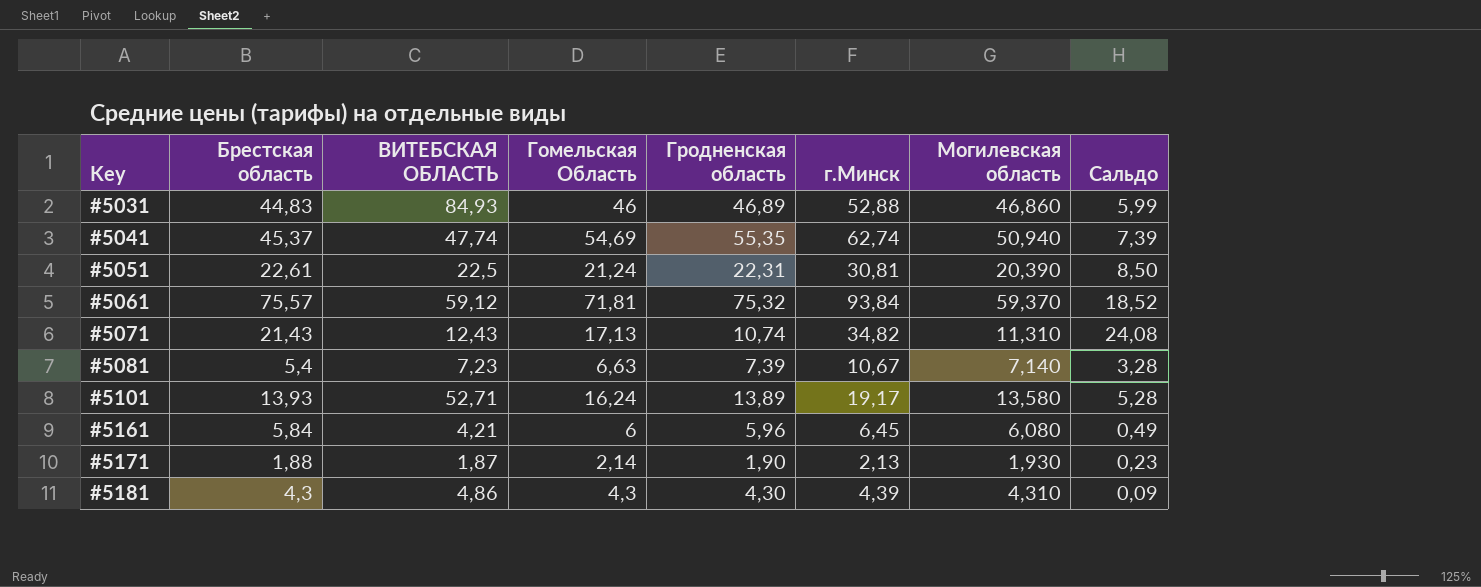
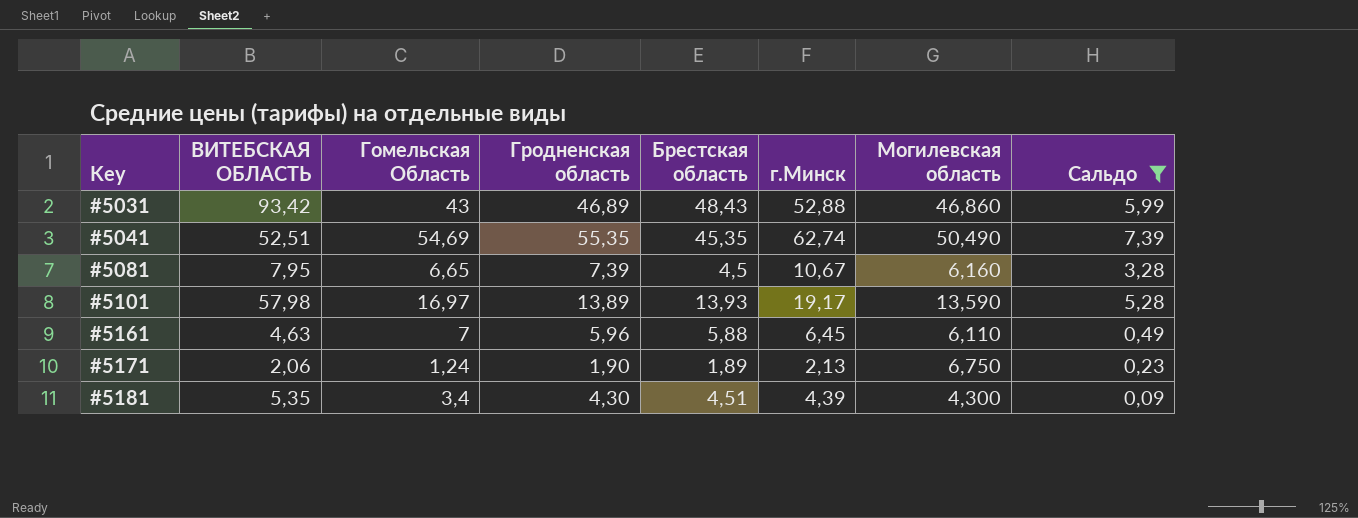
filter: none -> Сальдо <= 7,39
column Брестская область | position: 2 -> 5
#5031 | ВИТЕБСКАЯ ОБЛАСТЬ: 84,93 -> 93,42
#5031 | Гомельская Область: 46 -> 43
#5031 | Брестская область: 44,83 -> 48,43
#5041 | ВИТЕБСКАЯ ОБЛАСТЬ: 47,74 -> 52,51
#5041 | Брестская область: 45,37 -> 45,35
#5041 | Могилевская область: 50,940 -> 50,490
#5081 | ВИТЕБСКАЯ ОБЛАСТЬ: 7,23 -> 7,95
#5081 | Гомельская Область: 6,63 -> 6,65
#5081 | Брестская область: 5,4 -> 4,5
#5081 | Могилевская область: 7,140 -> 6,160
#5101 | ВИТЕБСКАЯ ОБЛАСТЬ: 52,71 -> 57,98
#5101 | Гомельская Область: 16,24 -> 16,97
#5101 | Могилевская область: 13,580 -> 13,590
#5161 | ВИТЕБСКАЯ ОБЛАСТЬ: 4,21 -> 4,63
#5161 | Гомельская Область: 6 -> 7
#5161 | Брестская область: 5,84 -> 5,88
#5161 | Могилевская область: 6,080 -> 6,110
#5171 | ВИТЕБСКАЯ ОБЛАСТЬ: 1,87 -> 2,06
#5171 | Гомельская Область: 2,14 -> 1,24
#5171 | Брестская область: 1,88 -> 1,89
#5171 | Могилевская область: 1,930 -> 6,750
#5181 | ВИТЕБСКАЯ ОБЛАСТЬ: 4,86 -> 5,35
#5181 | Гомельская Область: 4,3 -> 3,4
#5181 | Брестская область: 4,3 -> 4,51
#5181 | Могилевская область: 4,310 -> 4,300

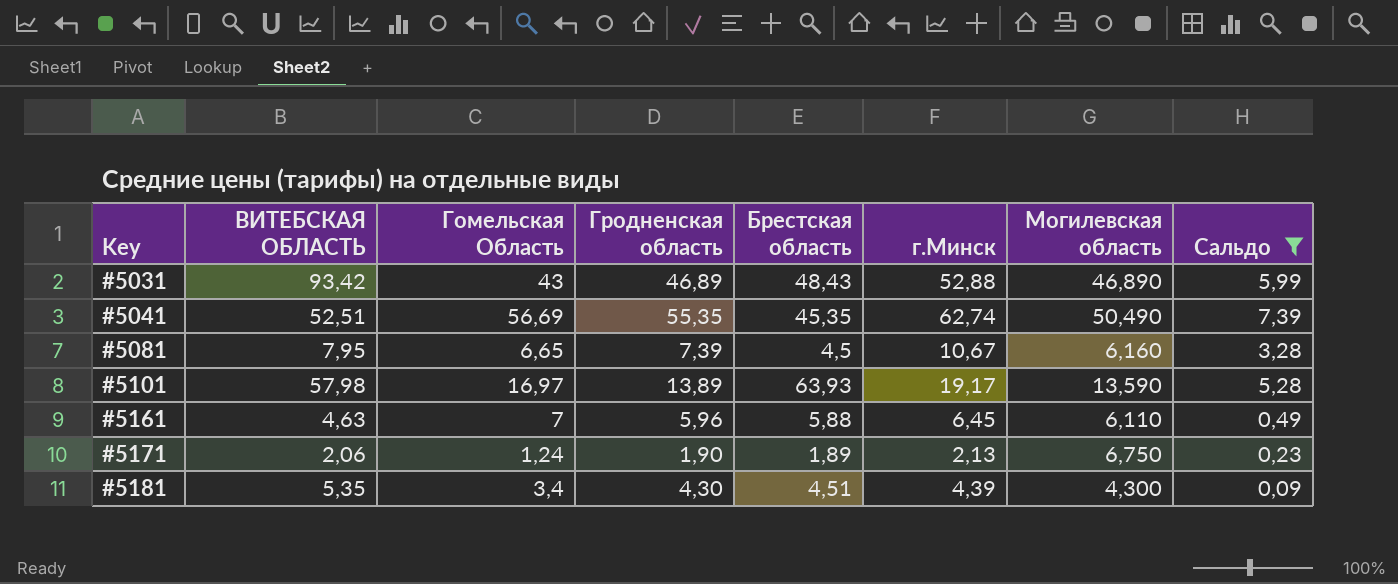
#5031 | Могилевская область: 46,860 -> 46,890
#5041 | Гомельская Область: 54,69 -> 56,69
#5101 | Брестская область: 13,93 -> 63,93

